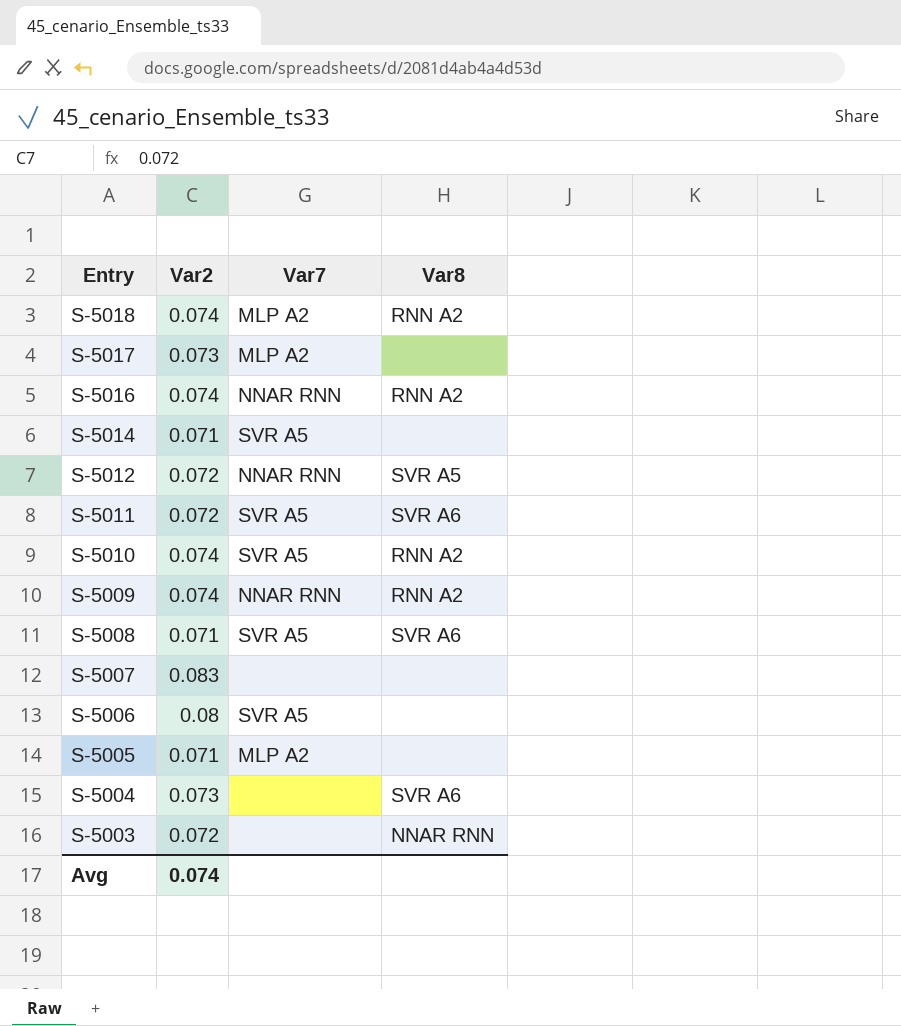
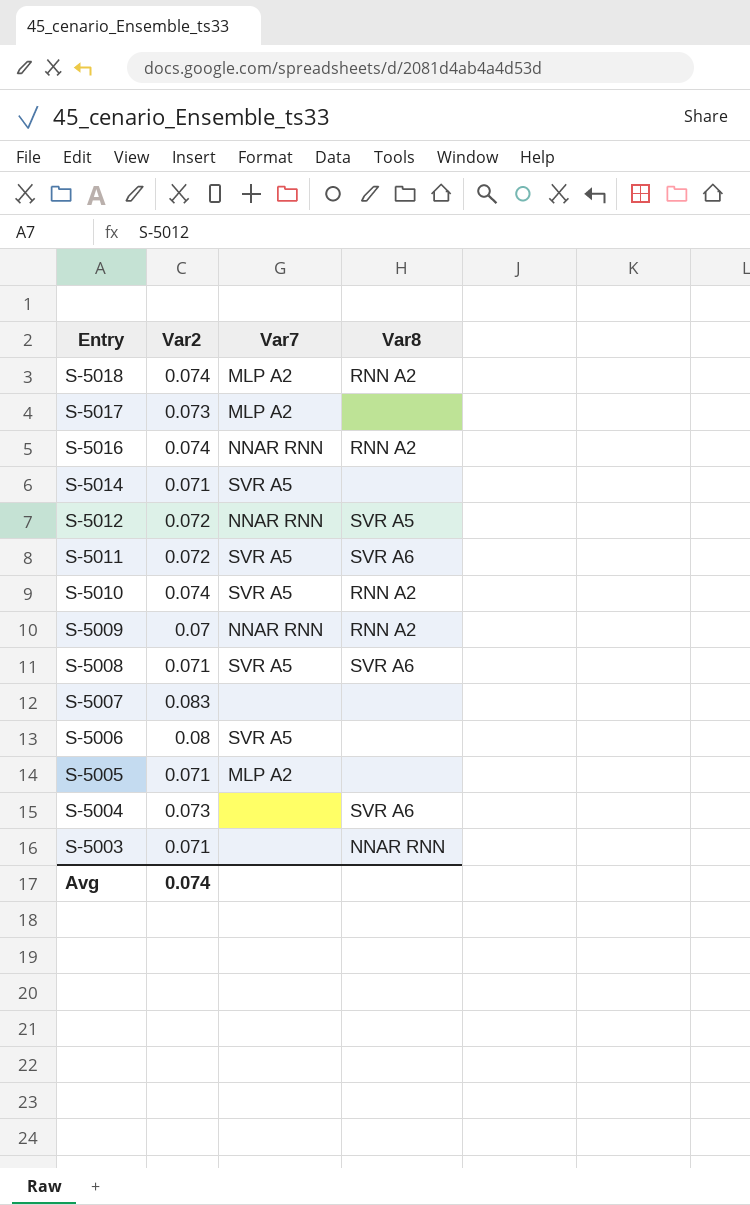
S-5009 | Var2: 0.074 -> 0.07
S-5003 | Var2: 0.072 -> 0.071

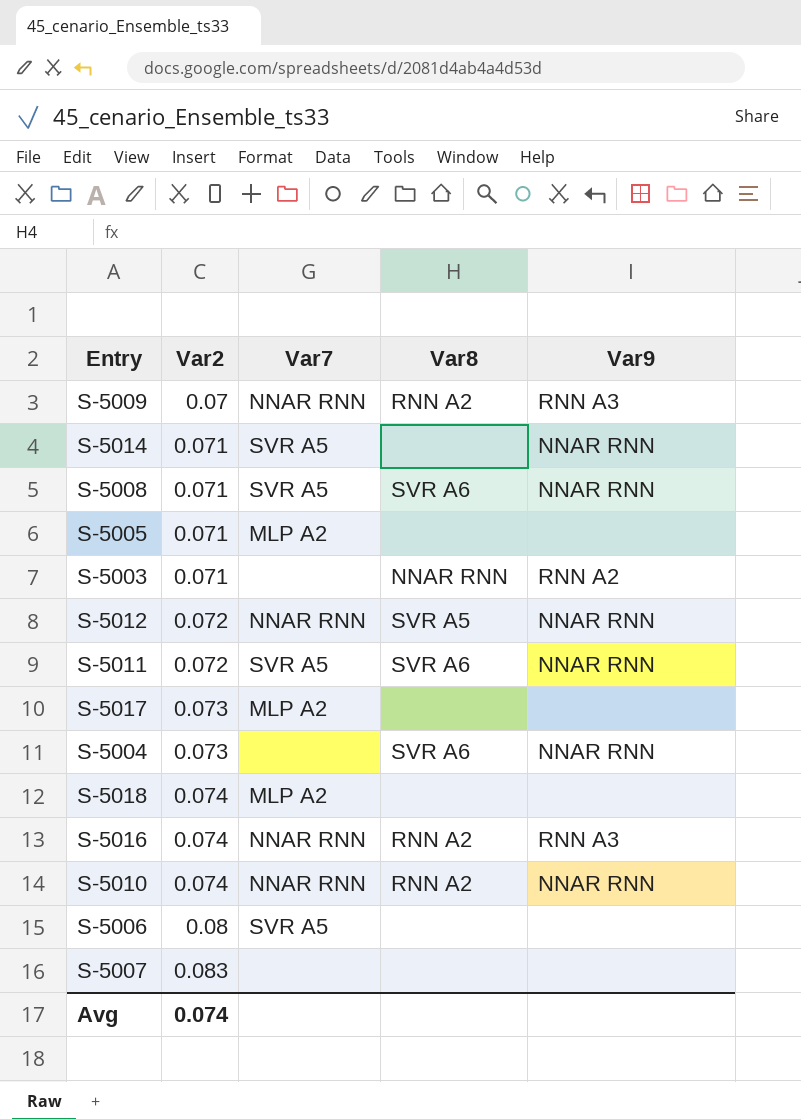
row order: Entry descending -> Var2 ascending
column Var9 | position: none -> 5
S-5018 | Var8: RNN A2 -> none
S-5010 | Var7: SVR A5 -> NNAR RNN

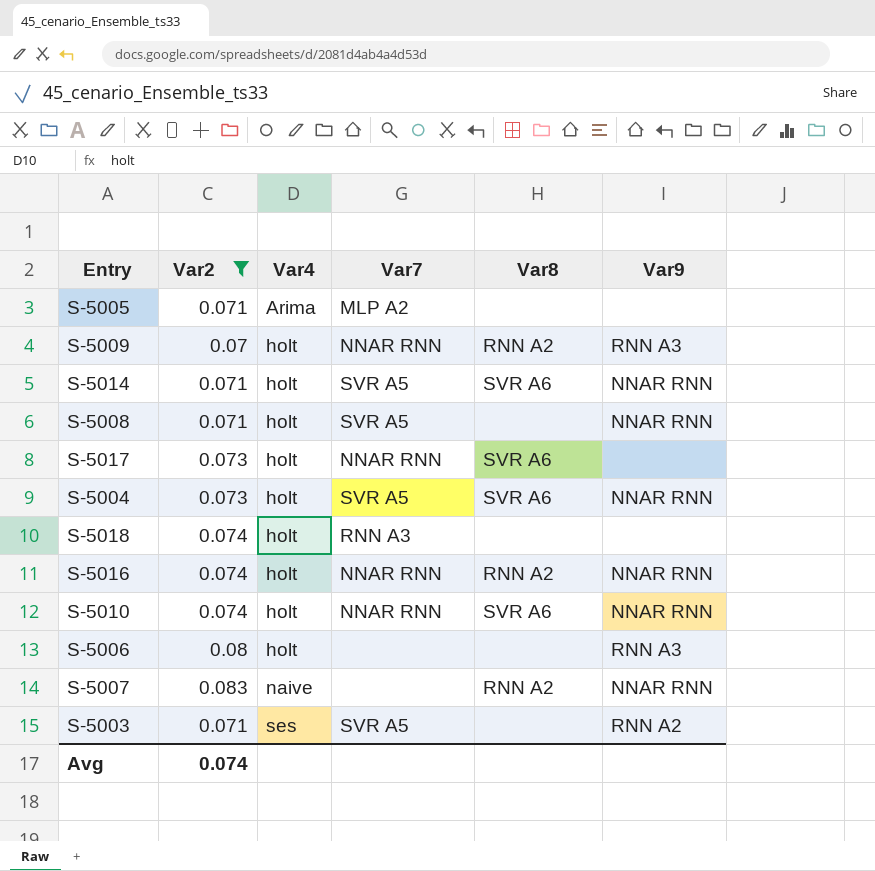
filter: none -> Var2 != 0.072
row order: Var2 ascending -> Var4 ascending
column Var4 | position: none -> 3
S-5014 | Var8: none -> SVR A6
S-5008 | Var8: SVR A6 -> none
S-5017 | Var7: MLP A2 -> NNAR RNN
S-5017 | Var8: none -> SVR A6
S-5004 | Var7: none -> SVR A5
S-5018 | Var7: MLP A2 -> RNN A3
S-5016 | Var9: RNN A3 -> NNAR RNN
S-5010 | Var8: RNN A2 -> SVR A6
S-5006 | Var7: SVR A5 -> none
S-5006 | Var9: none -> RNN A3
S-5007 | Var8: none -> RNN A2
S-5007 | Var9: none -> NNAR RNN
S-5003 | Var7: none -> SVR A5
S-5003 | Var8: NNAR RNN -> none

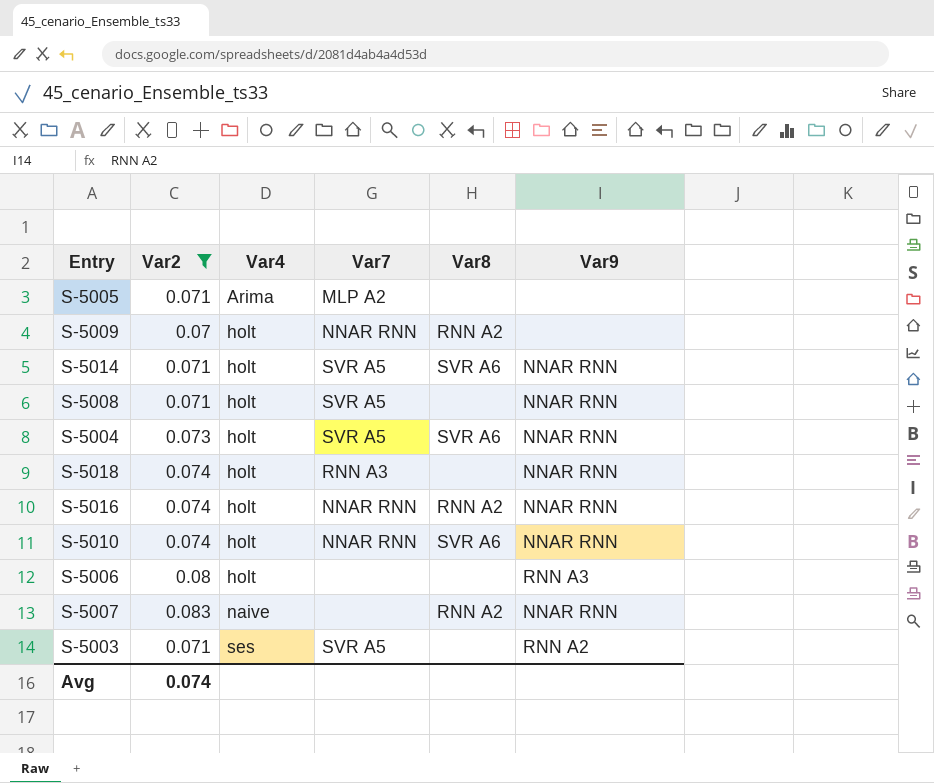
row S-5017: 0.073 | holt | NNAR RNN | SVR A6 | none -> none
S-5009 | Var9: RNN A3 -> none
S-5018 | Var9: none -> NNAR RNN

